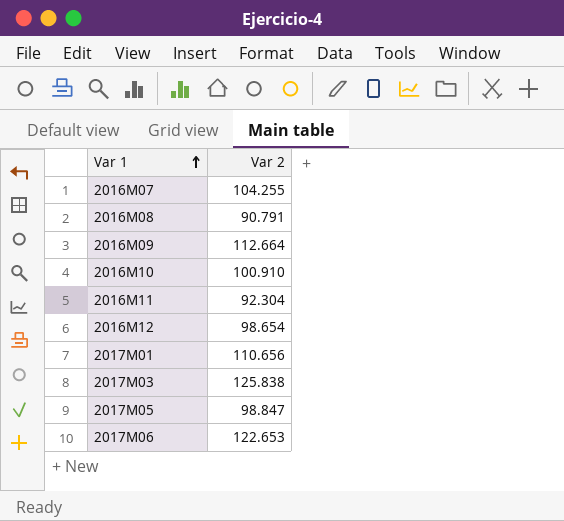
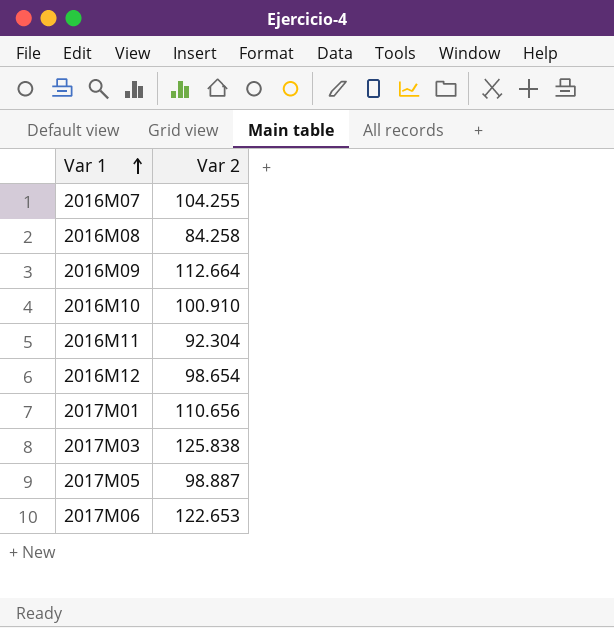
2016M08 | Var 2: 90.791 -> 84.258
2017M05 | Var 2: 98.847 -> 98.887

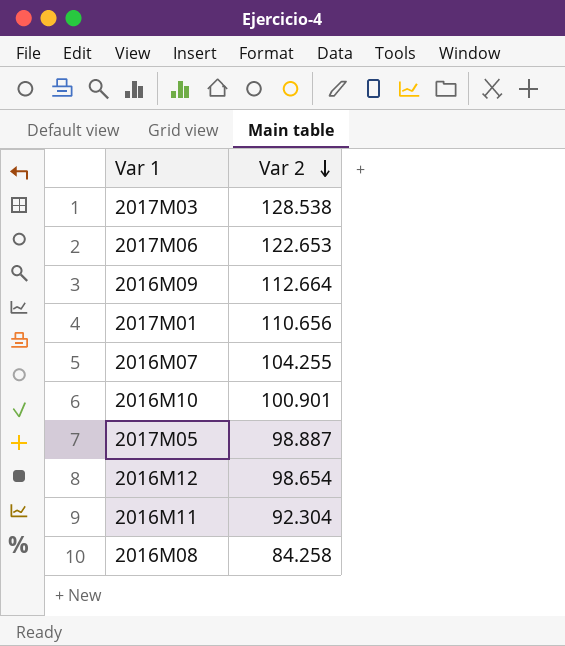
row order: Var 1 ascending -> Var 2 descending
2017M03 | Var 2: 125.838 -> 128.538
2016M10 | Var 2: 100.910 -> 100.901

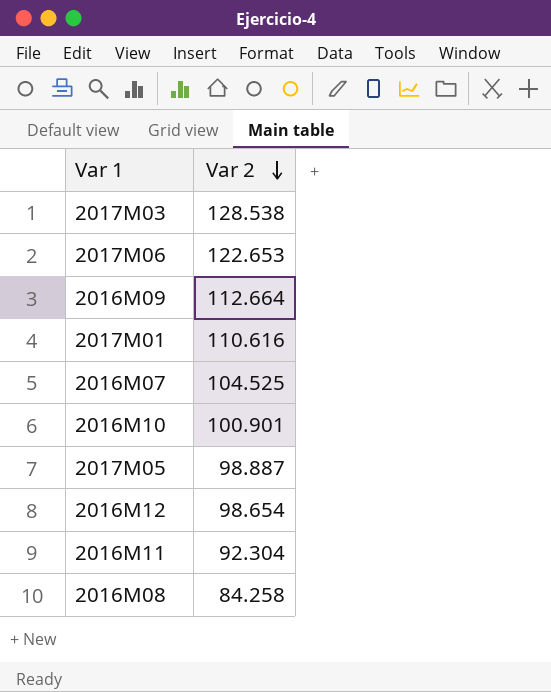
2017M01 | Var 2: 110.656 -> 110.616
2016M07 | Var 2: 104.255 -> 104.525

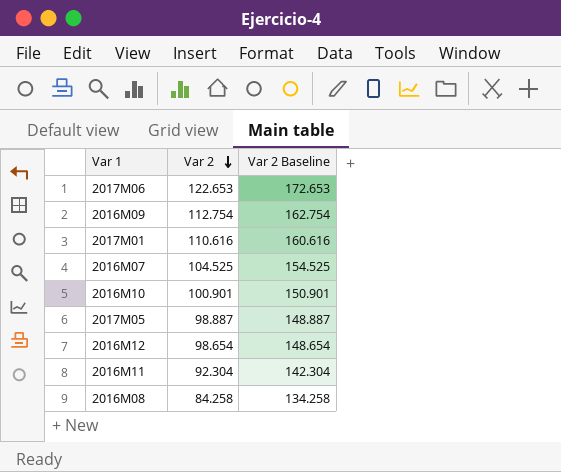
column Var 2 Baseline | formula: none -> [Var 2] + 50
row 2017M03: 128.538 -> none
2016M09 | Var 2: 112.664 -> 112.754

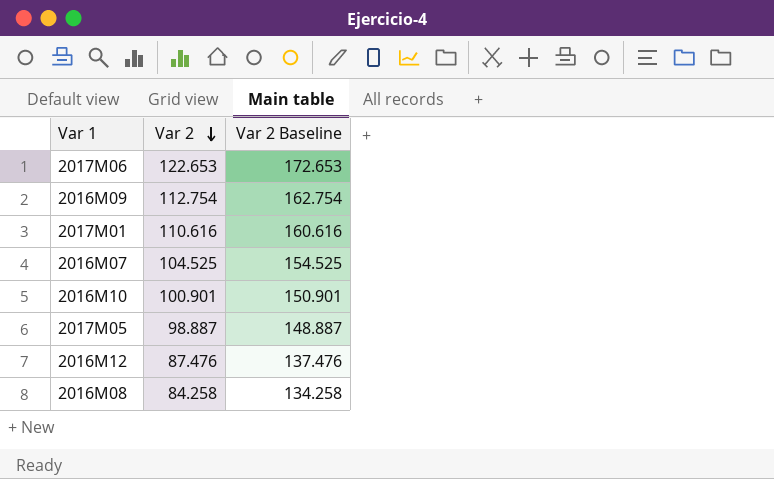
row 2016M11: 92.304 | 142.304 -> none
2016M12 | Var 2: 98.654 -> 87.476
2016M12 | Var 2 Baseline: 148.654 -> 137.476

